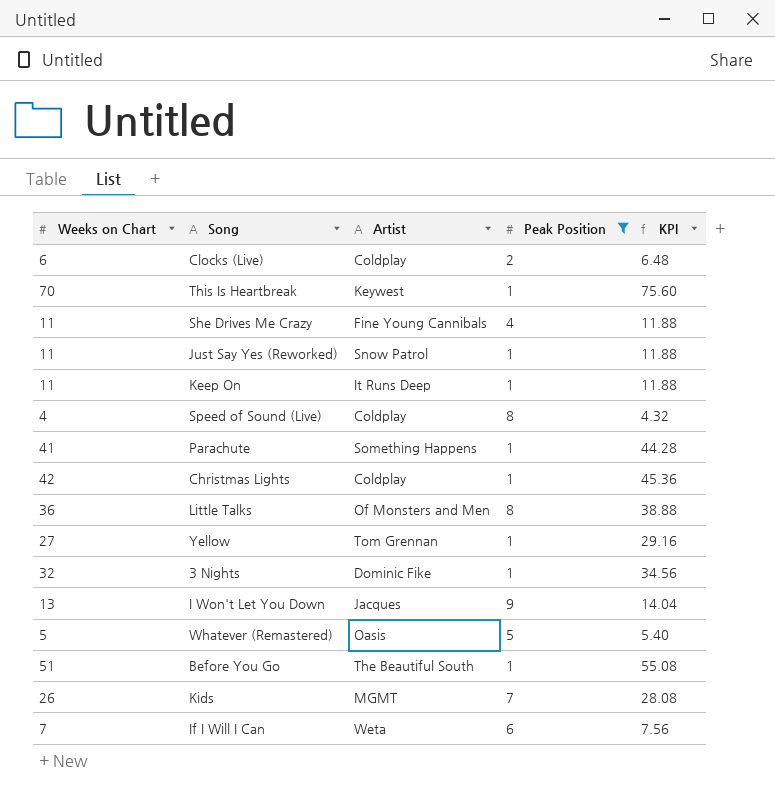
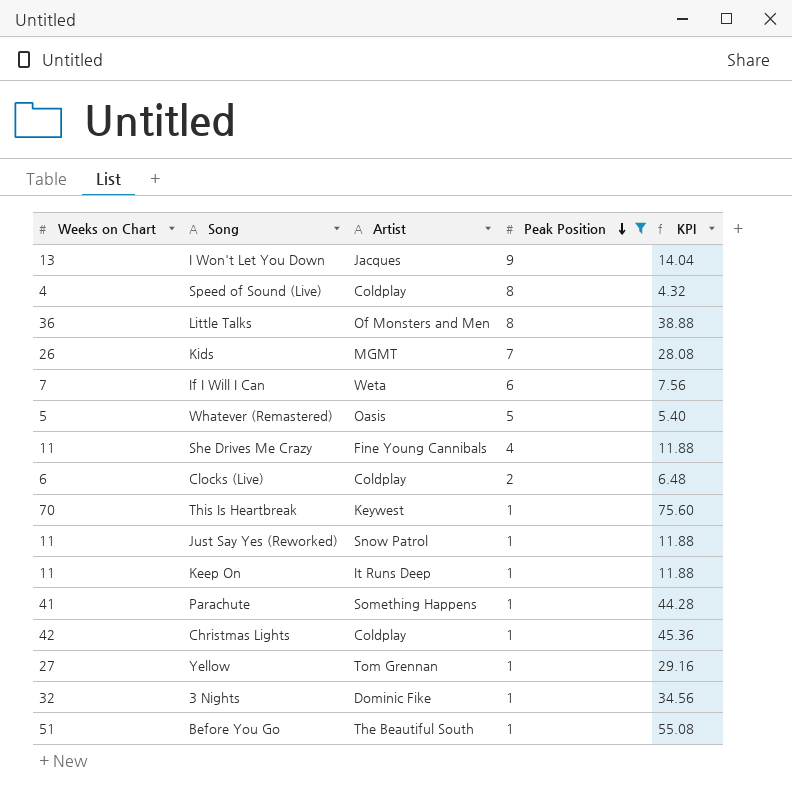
row order: none -> Peak Position descending

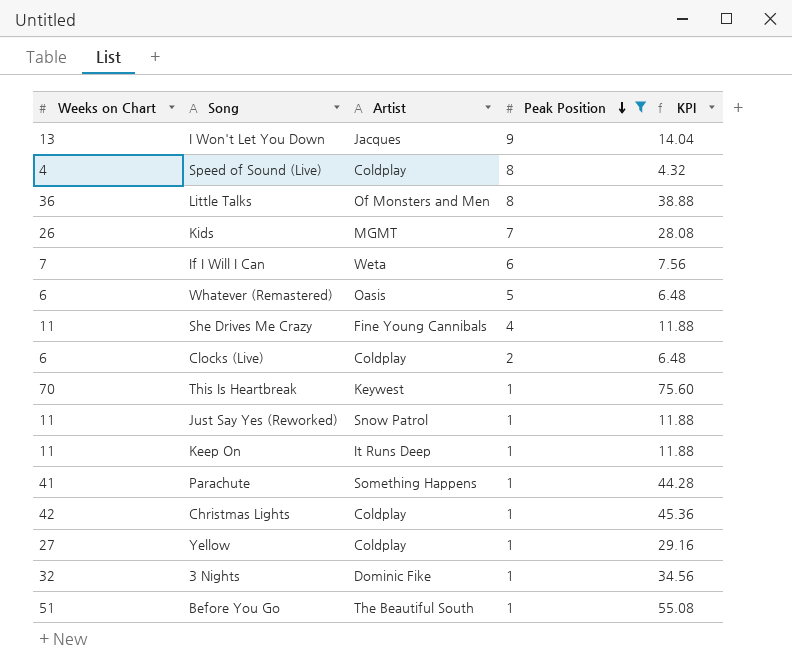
Whatever (Remastered) | Weeks on Chart: 5 -> 6
Whatever (Remastered) | KPI: 5.40 -> 6.48
Yellow | Artist: Tom Grennan -> Coldplay

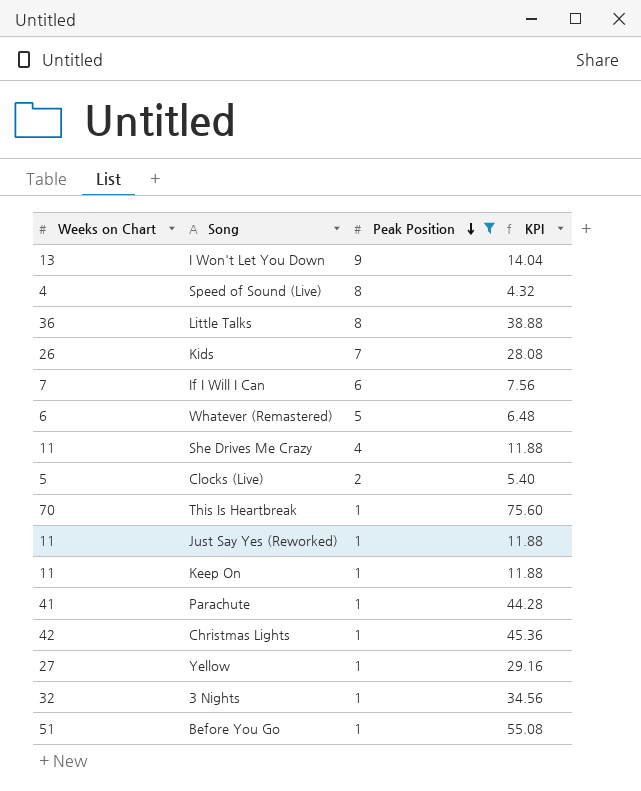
column Artist | position: 3 -> none
Clocks (Live) | Weeks on Chart: 6 -> 5
Clocks (Live) | KPI: 6.48 -> 5.40

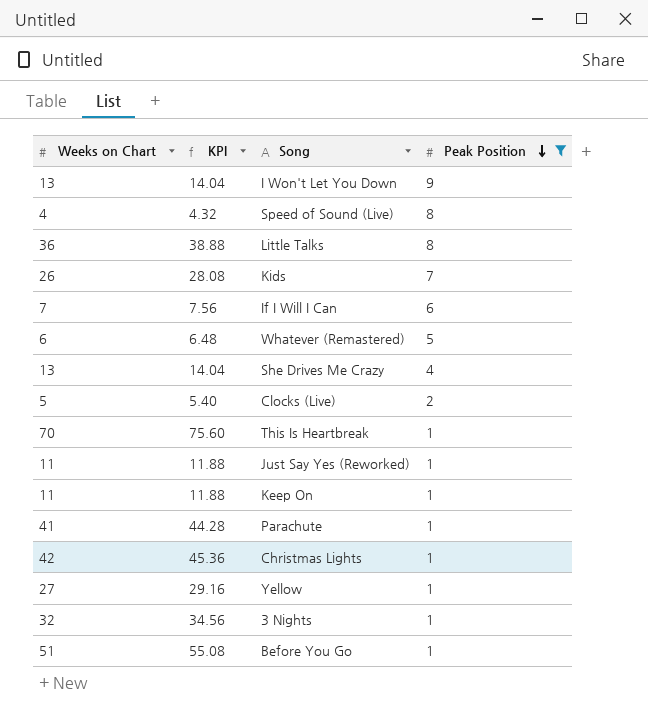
column KPI | position: 4 -> 2
She Drives Me Crazy | Weeks on Chart: 11 -> 13
She Drives Me Crazy | KPI: 11.88 -> 14.04

